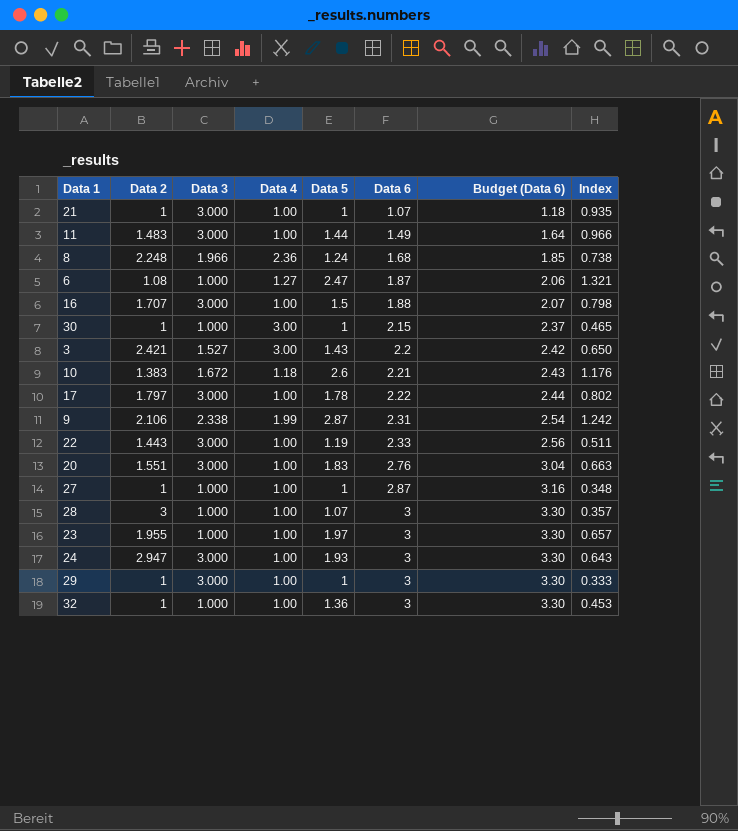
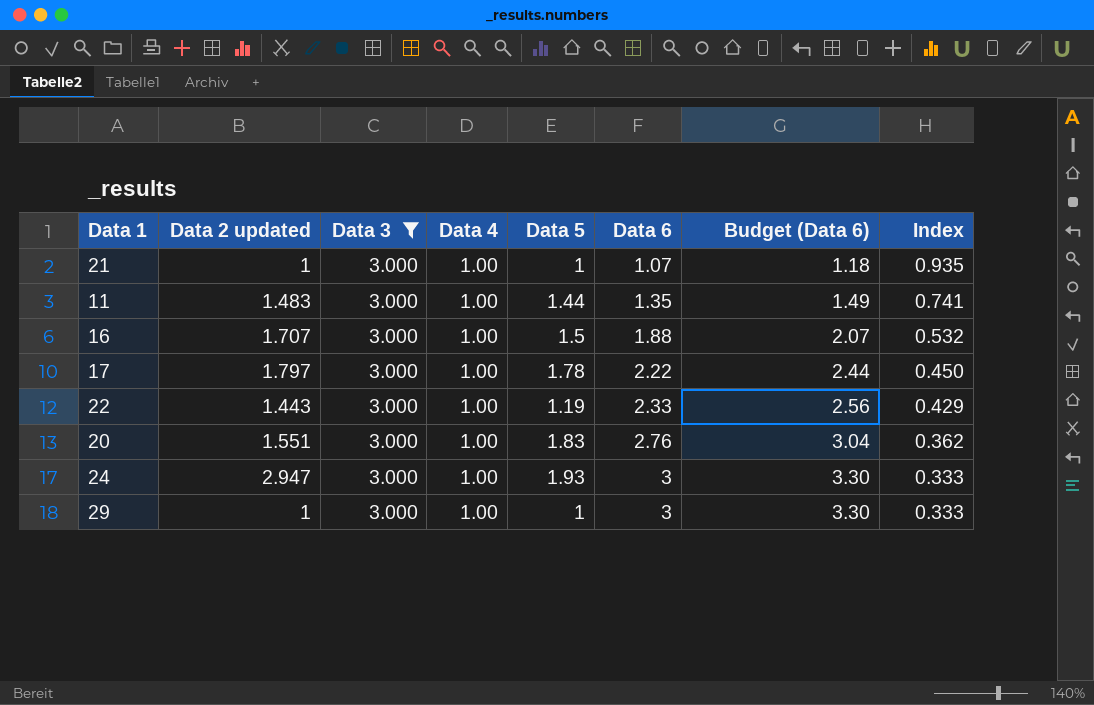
filter: none -> Data 3 = 3.000
column name: Data 2 -> Data 2 updated
column Index | formula: [Data 5] / [Data 6] -> [Data 4] / [Data 6]
11 | Data 6: 1.49 -> 1.35
11 | Budget (Data 6): 1.64 -> 1.49

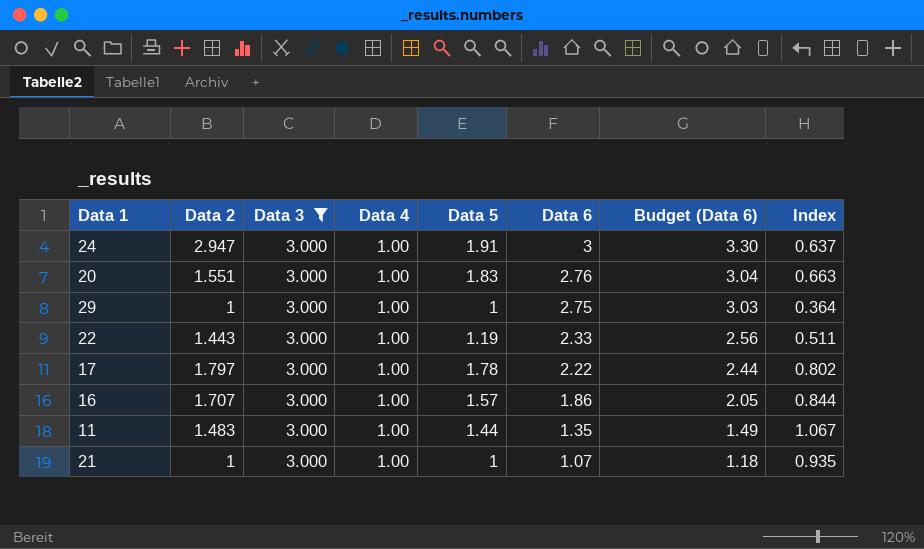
row order: Data 6 ascending -> Data 6 descending
column name: Data 2 updated -> Data 2
column Index | formula: [Data 4] / [Data 6] -> [Data 5] / [Data 6]
24 | Data 5: 1.93 -> 1.91
29 | Data 6: 3 -> 2.75
29 | Budget (Data 6): 3.30 -> 3.03
16 | Data 5: 1.5 -> 1.57
16 | Data 6: 1.88 -> 1.86
16 | Budget (Data 6): 2.07 -> 2.05

